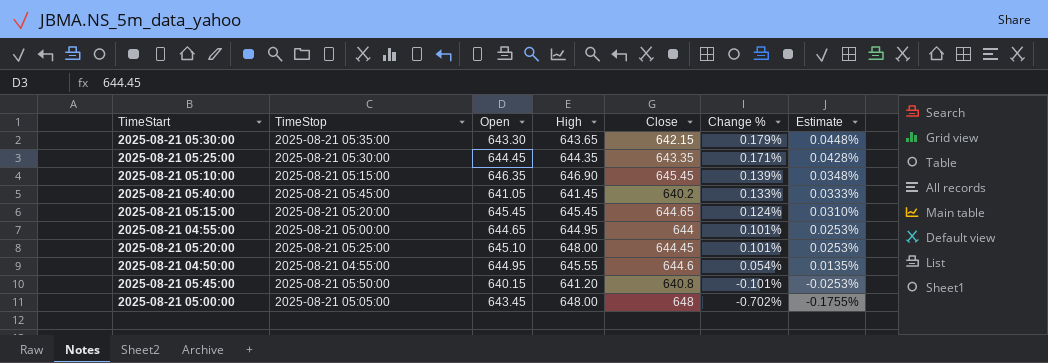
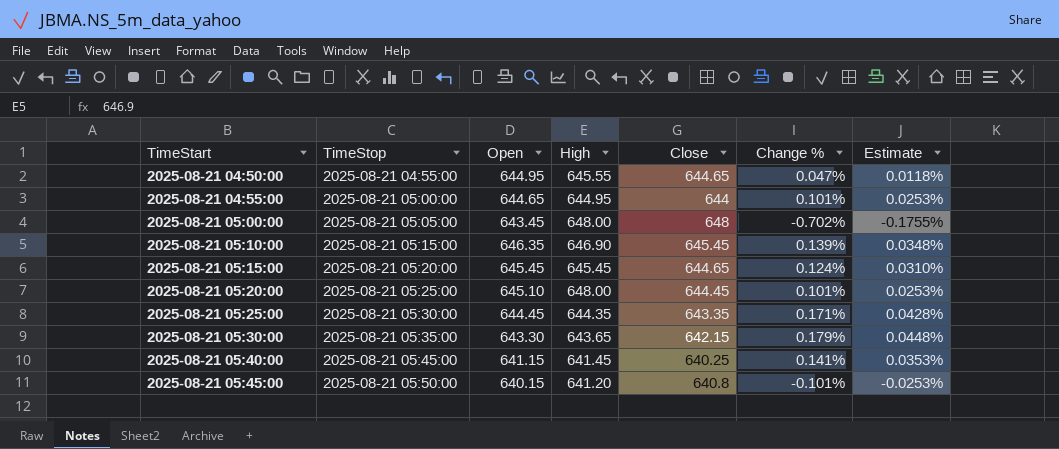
row order: Change % descending -> TimeStart ascending
2025-08-21 04:50:00 | Close: 644.6 -> 644.65
2025-08-21 04:50:00 | Change %: 0.054% -> 0.047%
2025-08-21 04:50:00 | Estimate: 0.0135% -> 0.0118%
2025-08-21 05:40:00 | Open: 641.05 -> 641.15
2025-08-21 05:40:00 | Close: 640.2 -> 640.25
2025-08-21 05:40:00 | Change %: 0.133% -> 0.141%
2025-08-21 05:40:00 | Estimate: 0.0333% -> 0.0353%

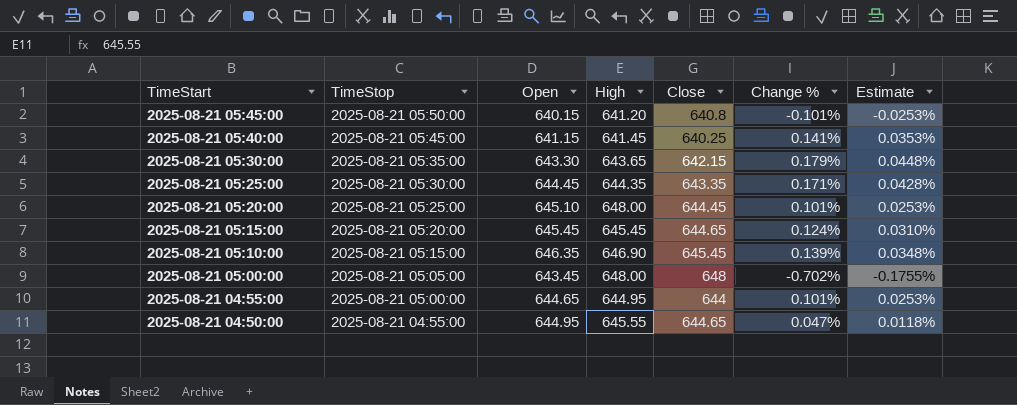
row order: TimeStart ascending -> TimeStart descending

